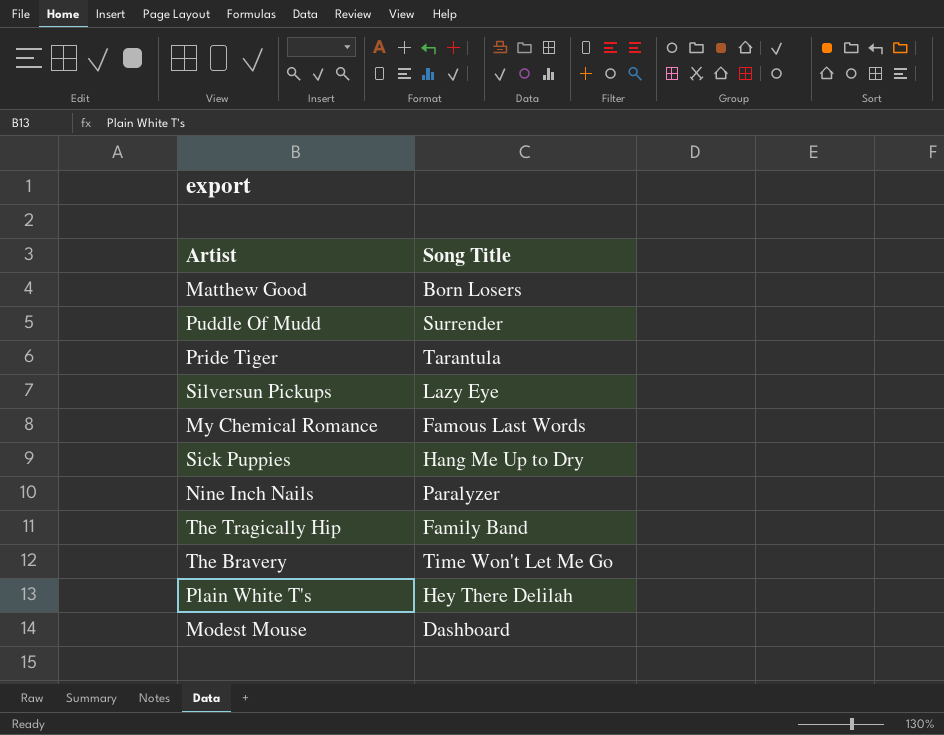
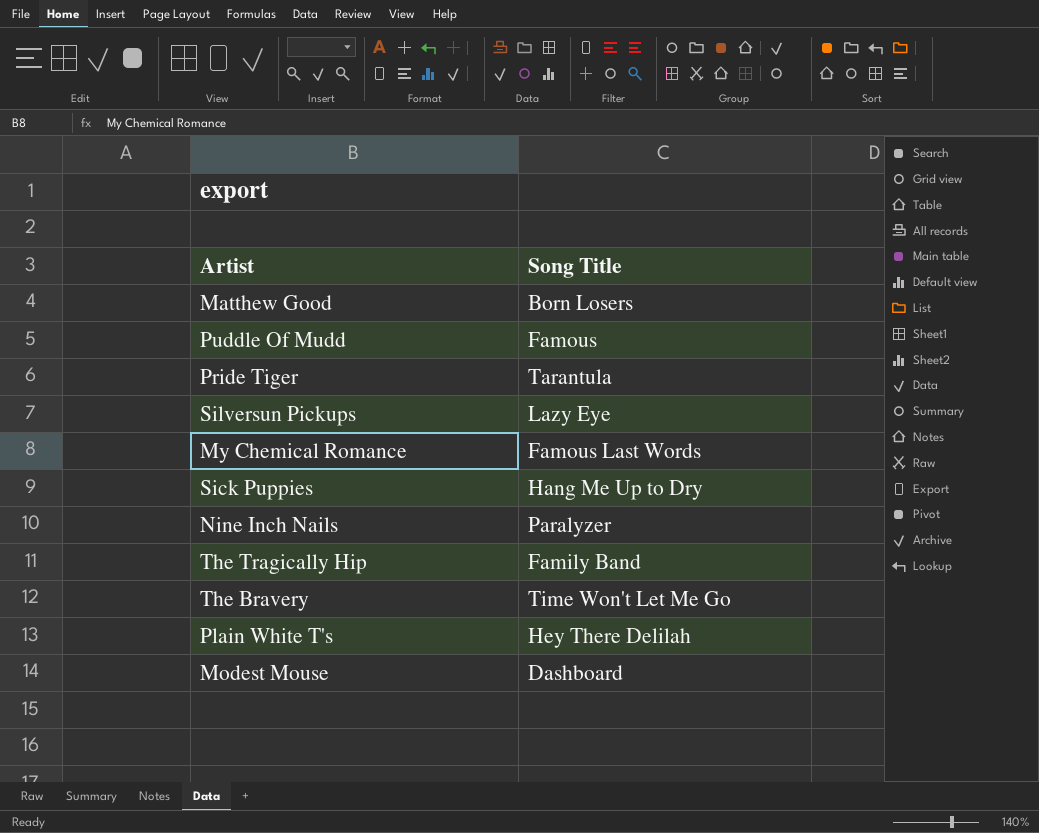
Puddle Of Mudd | Song Title: Surrender -> Famous

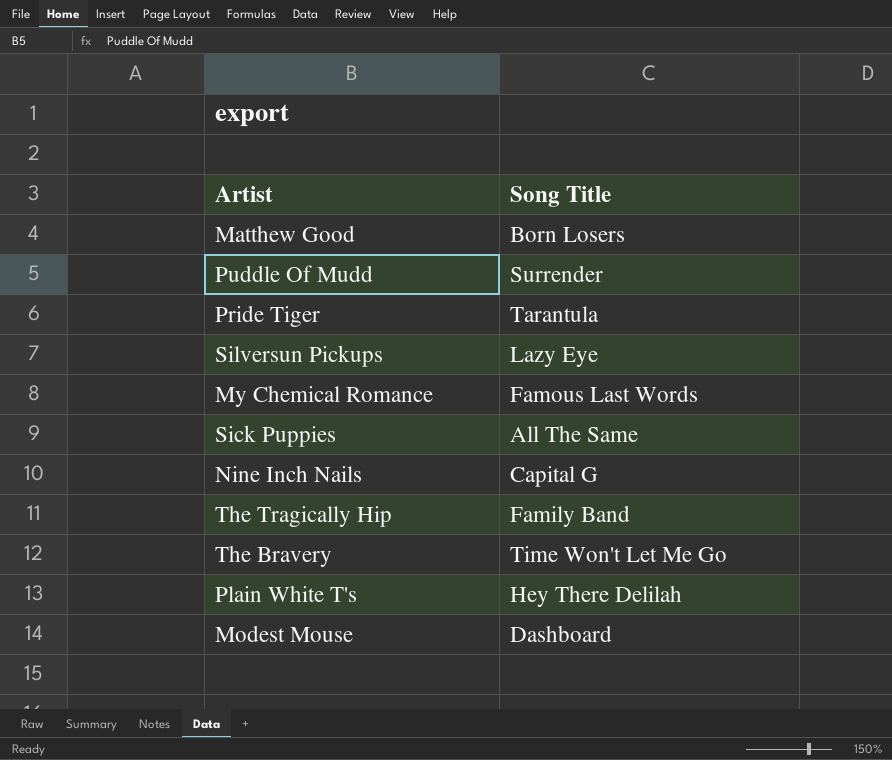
Puddle Of Mudd | Song Title: Famous -> Surrender
Sick Puppies | Song Title: Hang Me Up to Dry -> All The Same
Nine Inch Nails | Song Title: Paralyzer -> Capital G

